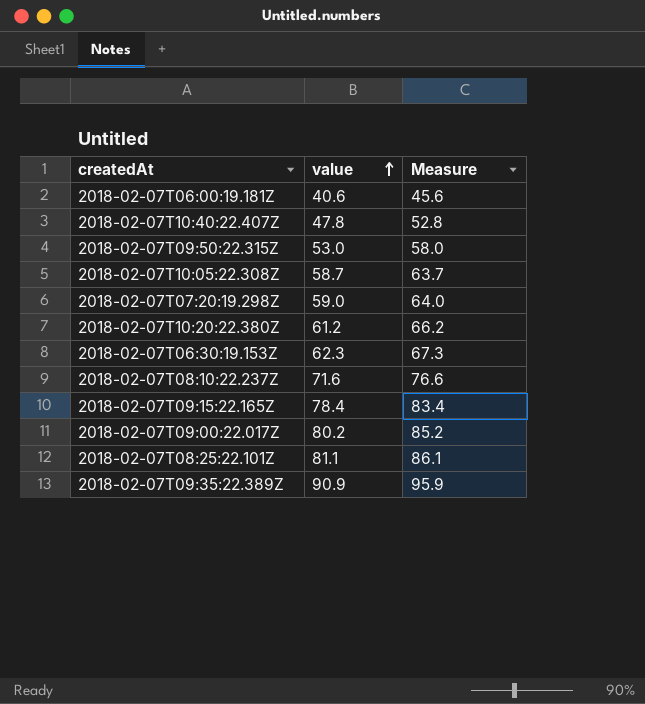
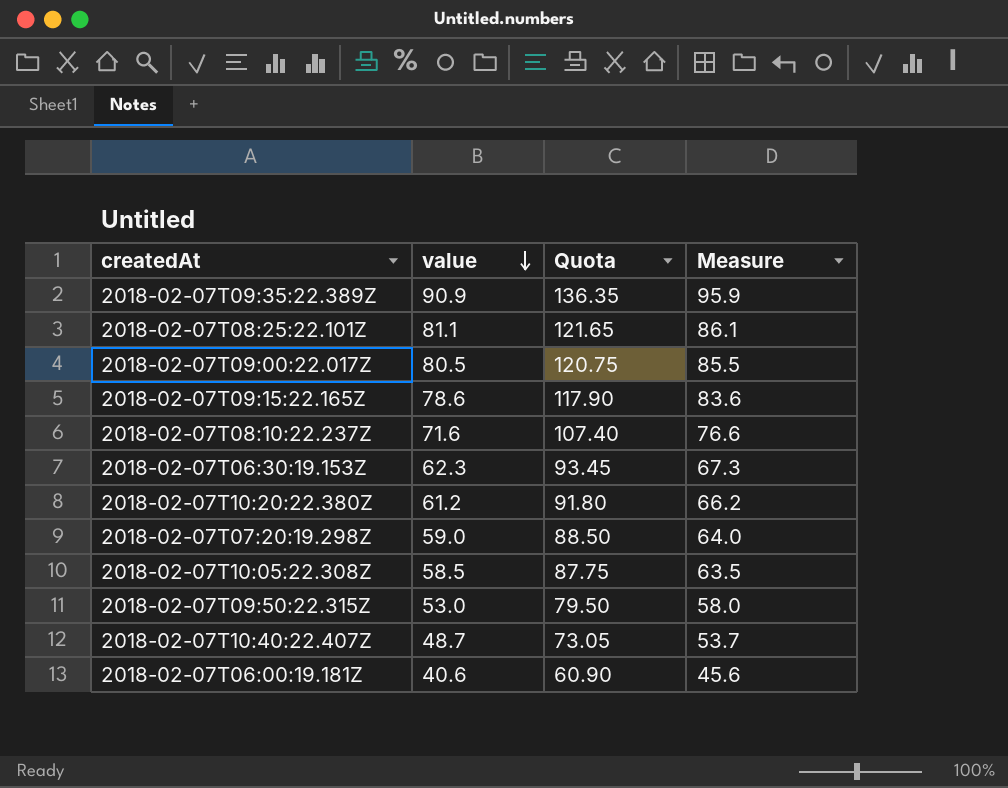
row order: value ascending -> value descending
column Quota | formula: none -> [value] * 1.5
2018-02-07T09:00:22.017Z | value: 80.2 -> 80.5
2018-02-07T09:00:22.017Z | Measure: 85.2 -> 85.5
2018-02-07T09:15:22.165Z | value: 78.4 -> 78.6
2018-02-07T09:15:22.165Z | Measure: 83.4 -> 83.6
2018-02-07T10:05:22.308Z | value: 58.7 -> 58.5
2018-02-07T10:05:22.308Z | Measure: 63.7 -> 63.5
2018-02-07T10:40:22.407Z | value: 47.8 -> 48.7
2018-02-07T10:40:22.407Z | Measure: 52.8 -> 53.7

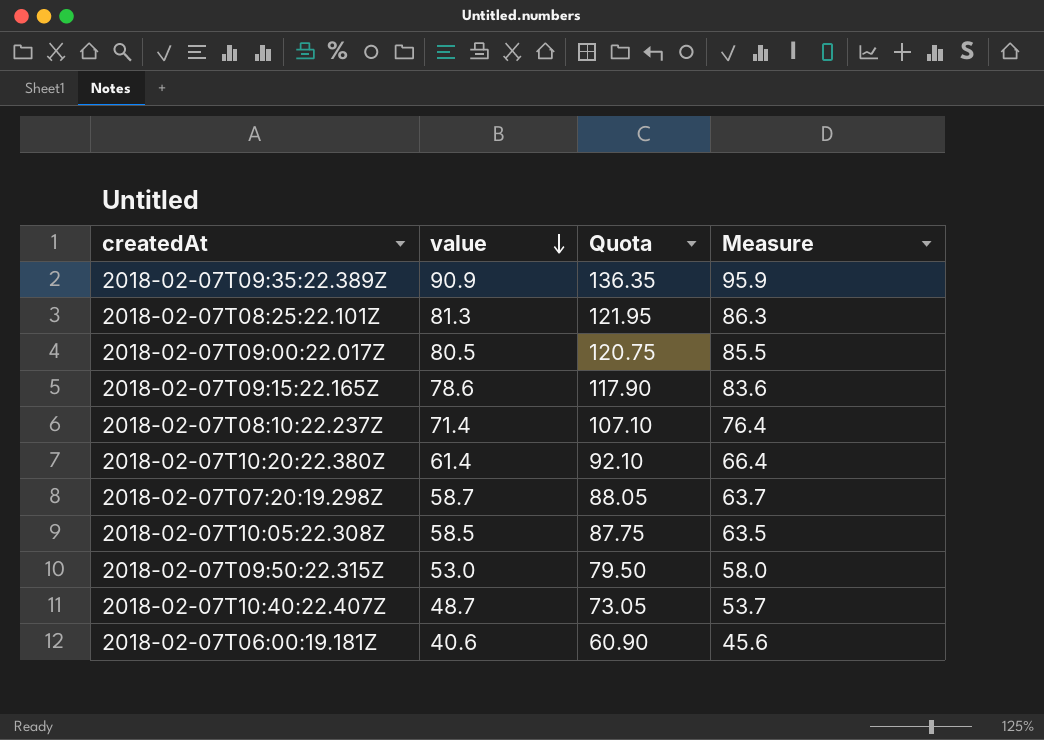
row 2018-02-07T06:30:19.153Z: 62.3 | 93.45 | 67.3 -> none
2018-02-07T08:25:22.101Z | value: 81.1 -> 81.3
2018-02-07T08:25:22.101Z | Quota: 121.65 -> 121.95
2018-02-07T08:25:22.101Z | Measure: 86.1 -> 86.3
2018-02-07T08:10:22.237Z | value: 71.6 -> 71.4
2018-02-07T08:10:22.237Z | Quota: 107.40 -> 107.10
2018-02-07T08:10:22.237Z | Measure: 76.6 -> 76.4
2018-02-07T10:20:22.380Z | value: 61.2 -> 61.4
2018-02-07T10:20:22.380Z | Quota: 91.80 -> 92.10
2018-02-07T10:20:22.380Z | Measure: 66.2 -> 66.4
2018-02-07T07:20:19.298Z | value: 59.0 -> 58.7
2018-02-07T07:20:19.298Z | Quota: 88.50 -> 88.05
2018-02-07T07:20:19.298Z | Measure: 64.0 -> 63.7

